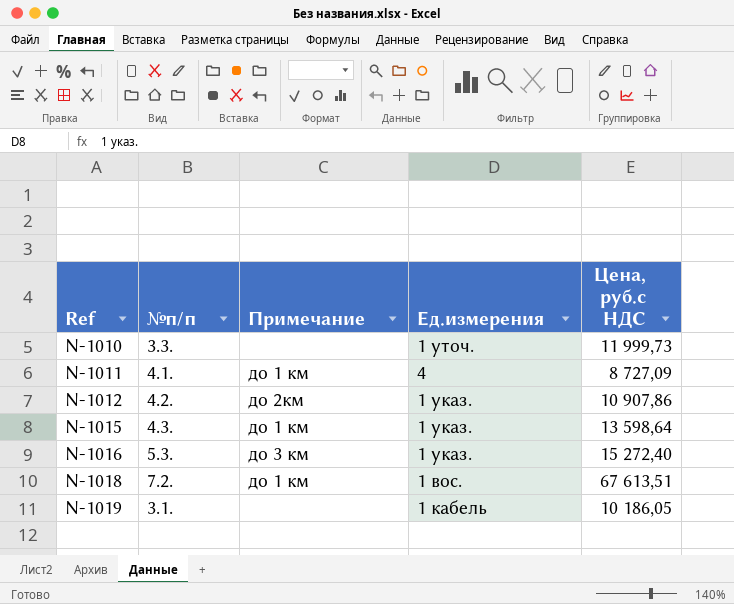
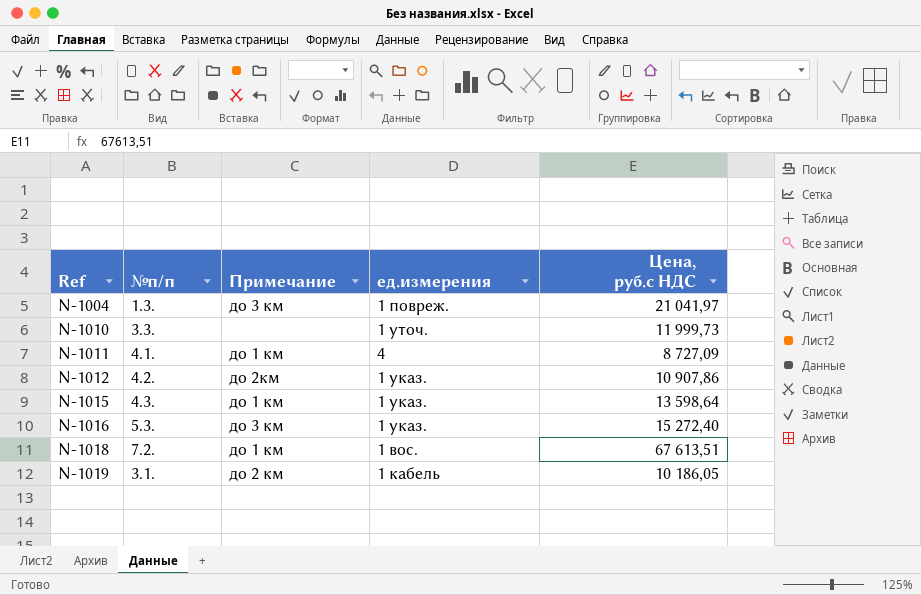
column name: Ед.измерения -> ед.измерения
row N-1004: none -> 1.3. | до 3 км | 1 повреж. | 21 041,97
N-1019 | Примечание: none -> до 2 км

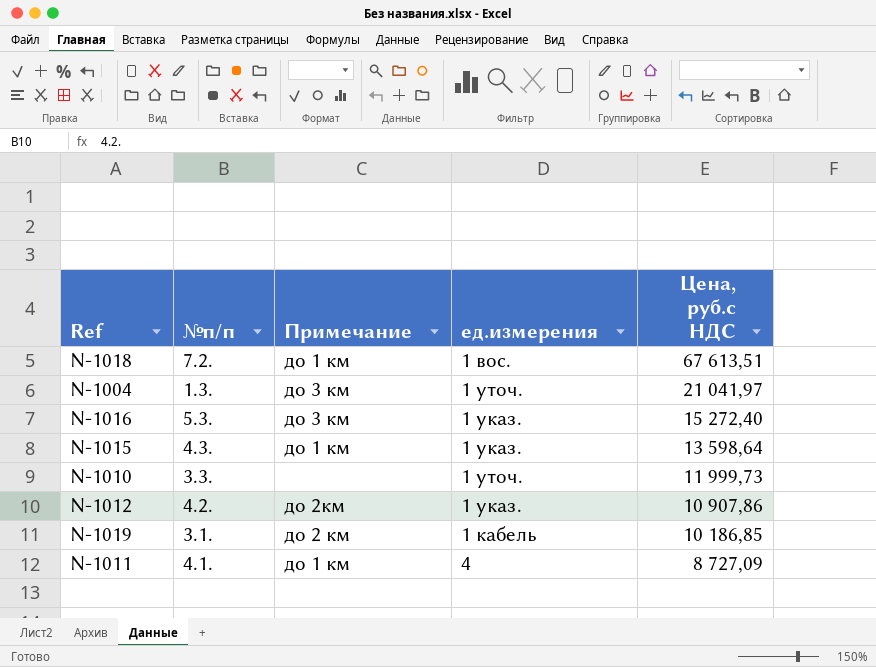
row order: Ref ascending -> Цена, руб.с НДС descending
N-1004 | ед.измерения: 1 повреж. -> 1 уточ.
N-1019 | Цена, руб.с НДС: 10 186,05 -> 10 186,85

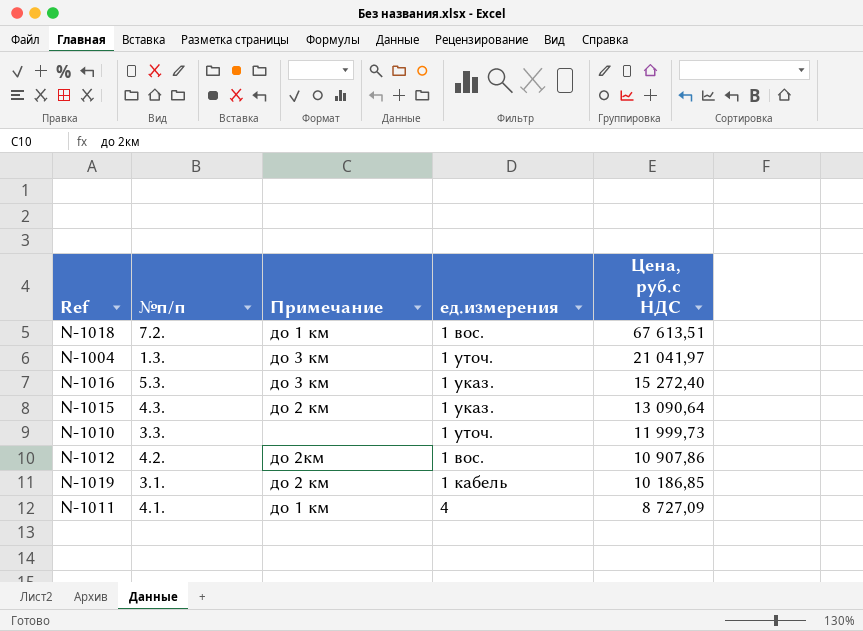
N-1015 | Примечание: до 1 км -> до 2 км
N-1015 | Цена, руб.с НДС: 13 598,64 -> 13 090,64
N-1012 | ед.измерения: 1 указ. -> 1 вос.

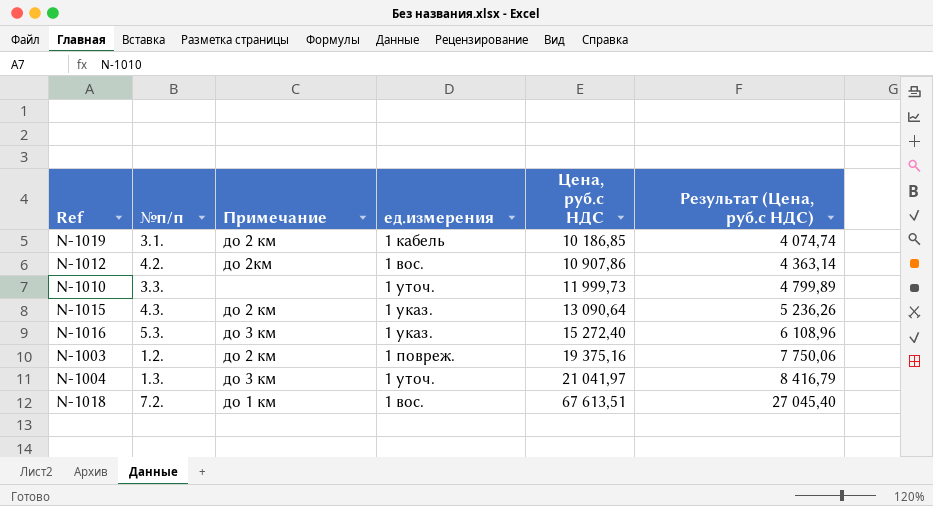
row order: Цена, руб.с НДС descending -> Цена, руб.с НДС ascending
column Результат (Цена, руб.с НДС) | formula: none -> [Цена, руб.с НДС] * 0,4
row N-1011: 4.1. | до 1 км | 4 | 8 727,09 -> none
row N-1003: none -> 1.2. | до 2 км | 1 повреж. | 19 375,16 | 7 750,06

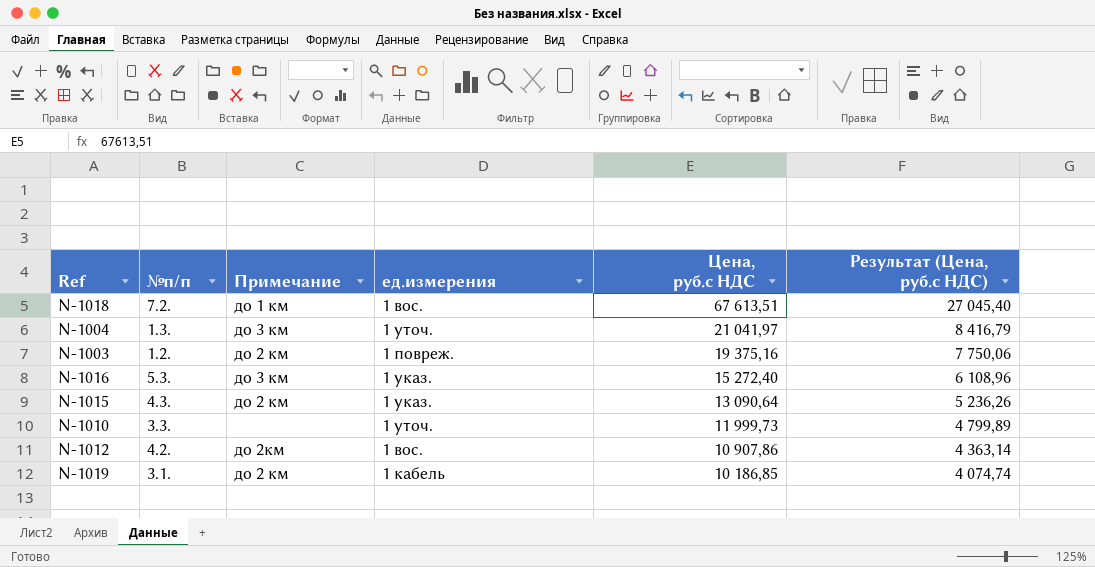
row order: Цена, руб.с НДС ascending -> Цена, руб.с НДС descending

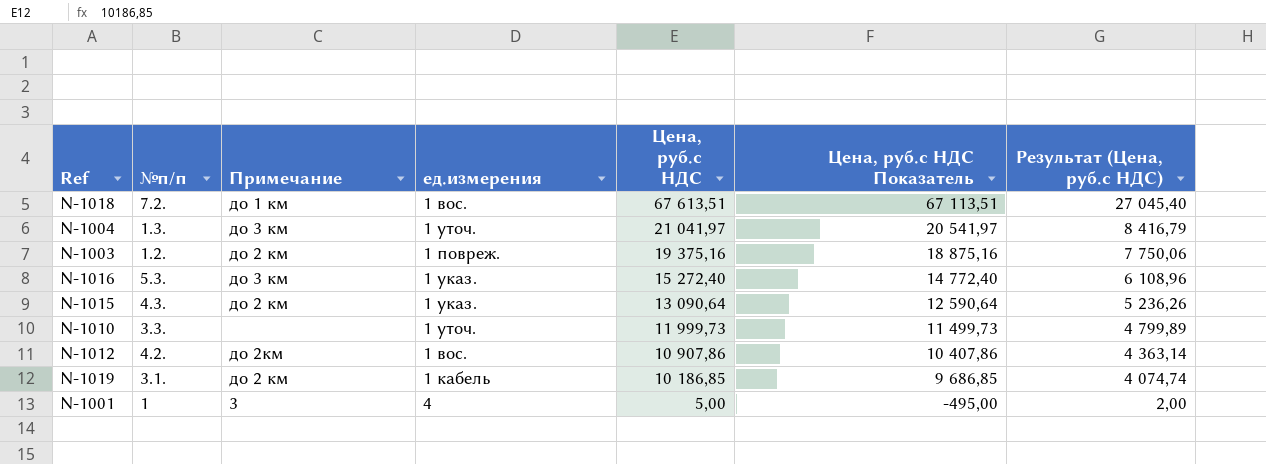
column Цена, руб.с НДС Показатель | formula: none -> [Цена, руб.с НДС] - 500
row N-1001: none -> 1 | 3 | 4 | 5,00 | -495,00 | 2,00

